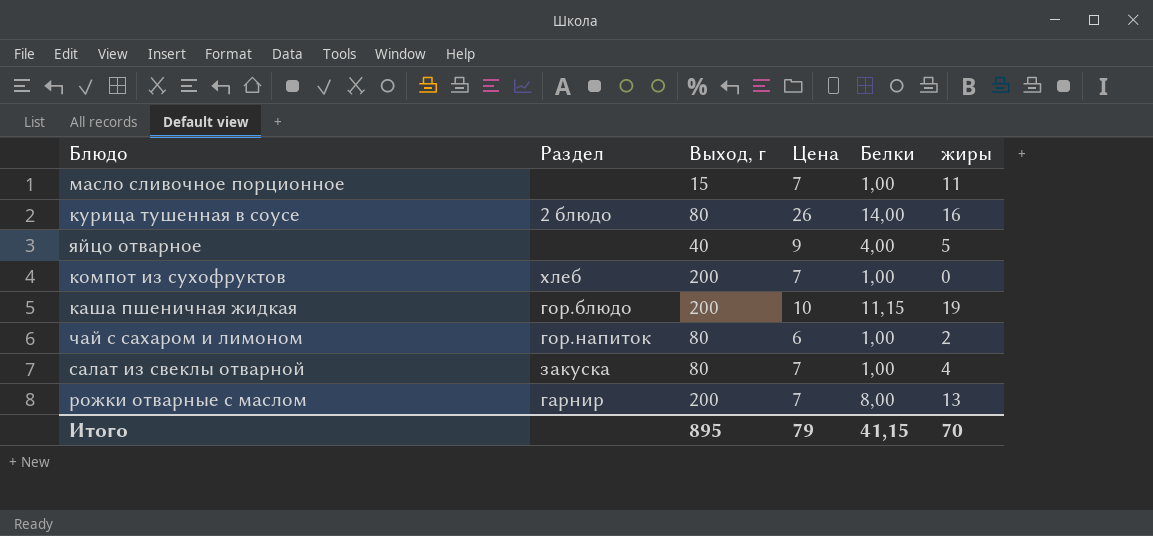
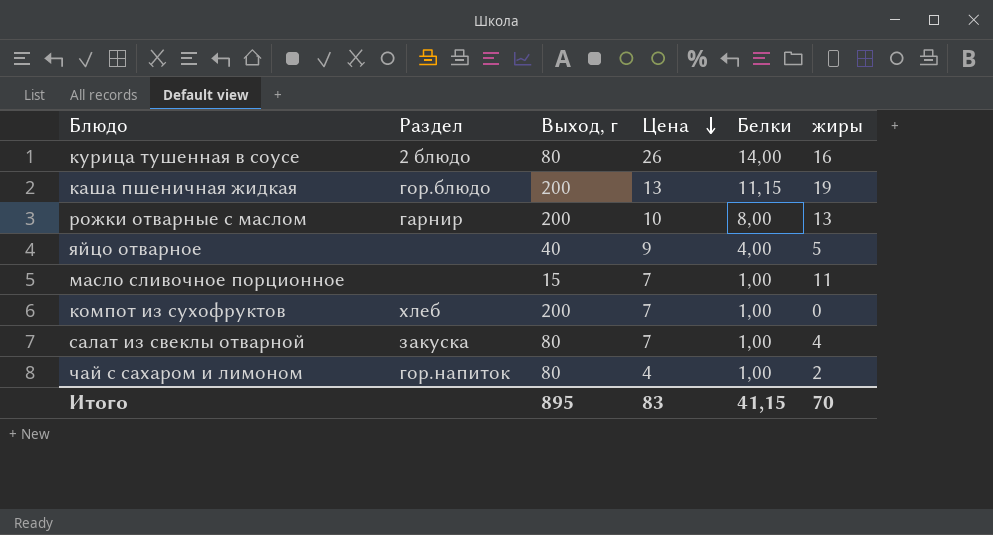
row order: none -> Цена descending
каша пшеничная жидкая | Цена: 10 -> 13
рожки отварные с маслом | Цена: 7 -> 10
чай с сахаром и лимоном | Цена: 6 -> 4
Итого | Цена: 79 -> 83

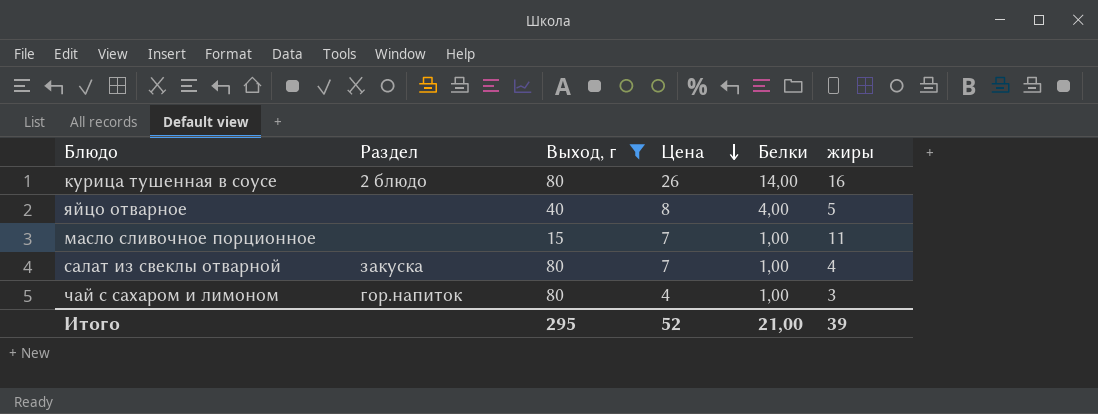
filter: none -> Выход, г != 200
яйцо отварное | Цена: 9 -> 8
чай с сахаром и лимоном | жиры: 2 -> 3
Итого | Выход, г: 895 -> 295
Итого | Цена: 83 -> 52
Итого | Белки: 41,15 -> 21,00
Итого | жиры: 70 -> 39

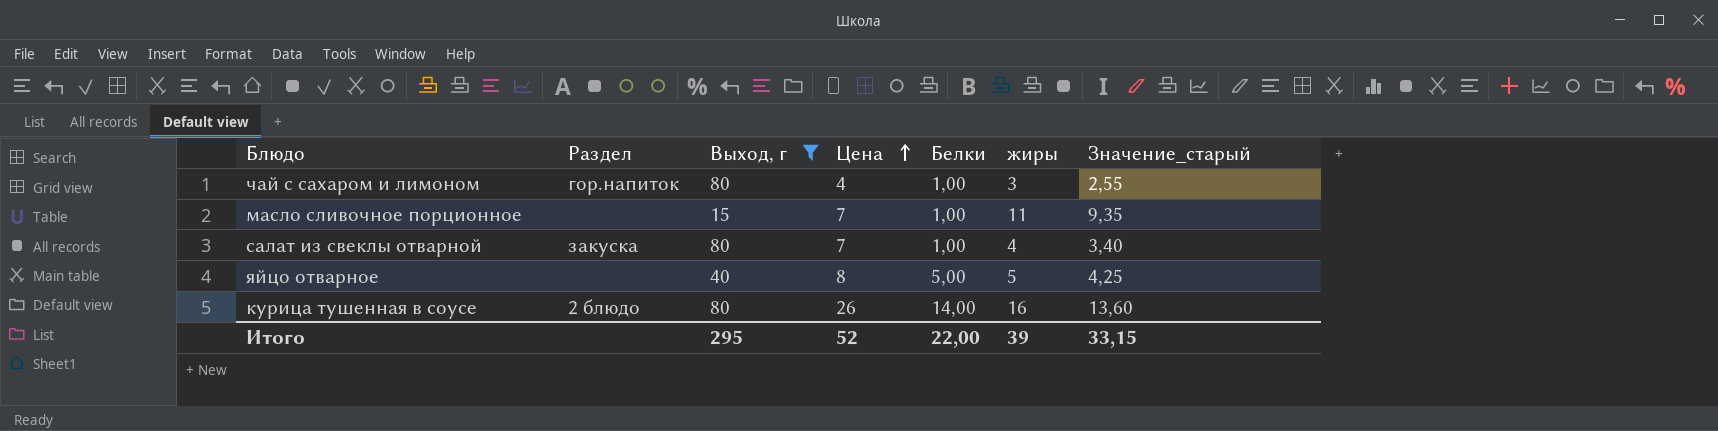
row order: Цена descending -> Цена ascending
column Значение_старый | formula: none -> [жиры] * 0,85
яйцо отварное | Белки: 4,00 -> 5,00
Итого | Белки: 21,00 -> 22,00

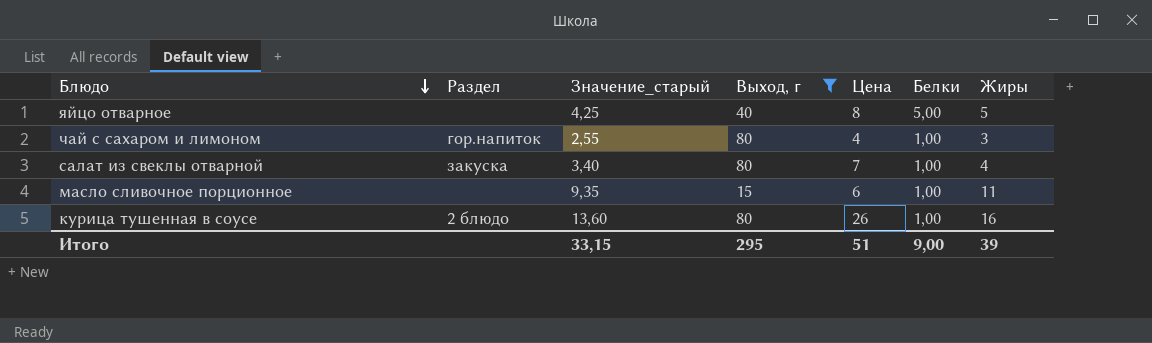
row order: Цена ascending -> Блюдо descending
column Значение_старый | position: 7 -> 3
column name: жиры -> Жиры
масло сливочное порционное | Цена: 7 -> 6
курица тушенная в соусе | Белки: 14,00 -> 1,00
Итого | Цена: 52 -> 51
Итого | Белки: 22,00 -> 9,00

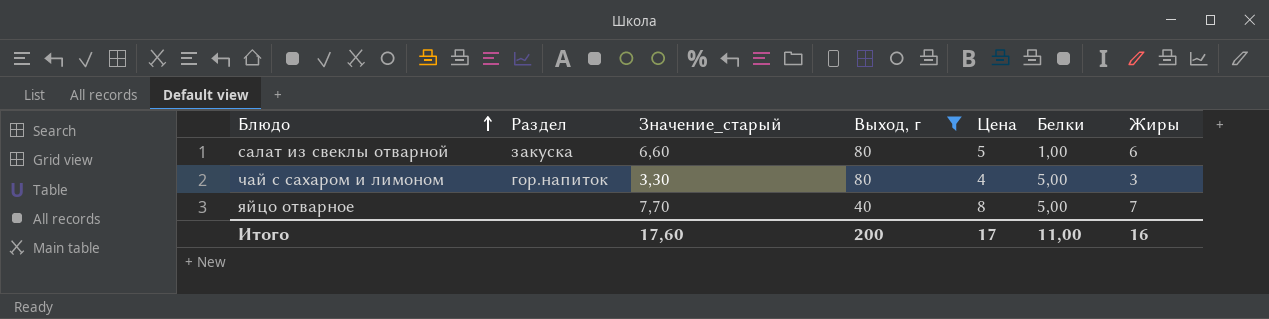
row order: Блюдо descending -> Блюдо ascending
column Значение_старый | formula: [Жиры] * 0,85 -> [Жиры] * 1,1
row масло сливочное порционное: none | 9,35 | 15 | 6 | 1,00 | 11 -> none
row курица тушенная в соусе: 2 блюдо | 13,60 | 80 | 26 | 1,00 | 16 -> none
салат из свеклы отварной | Цена: 7 -> 5
салат из свеклы отварной | Жиры: 4 -> 6
чай с сахаром и лимоном | Белки: 1,00 -> 5,00
яйцо отварное | Жиры: 5 -> 7
Итого | Значение_старый: 33,15 -> 17,60
Итого | Выход, г: 295 -> 200
Итого | Цена: 51 -> 17
Итого | Белки: 9,00 -> 11,00
Итого | Жиры: 39 -> 16

